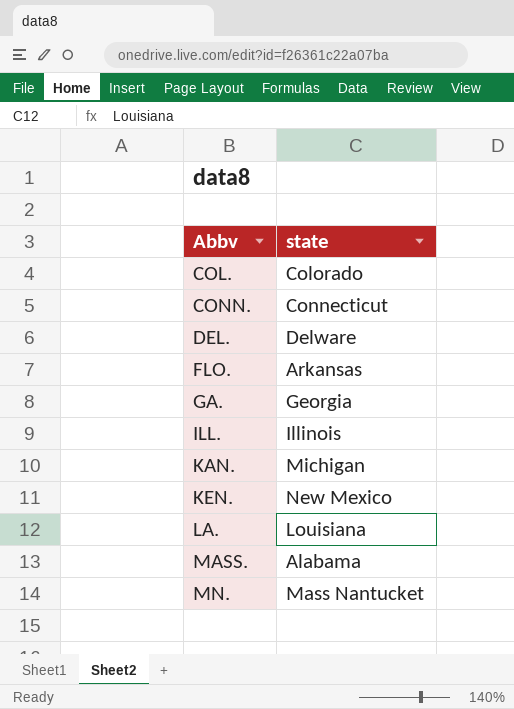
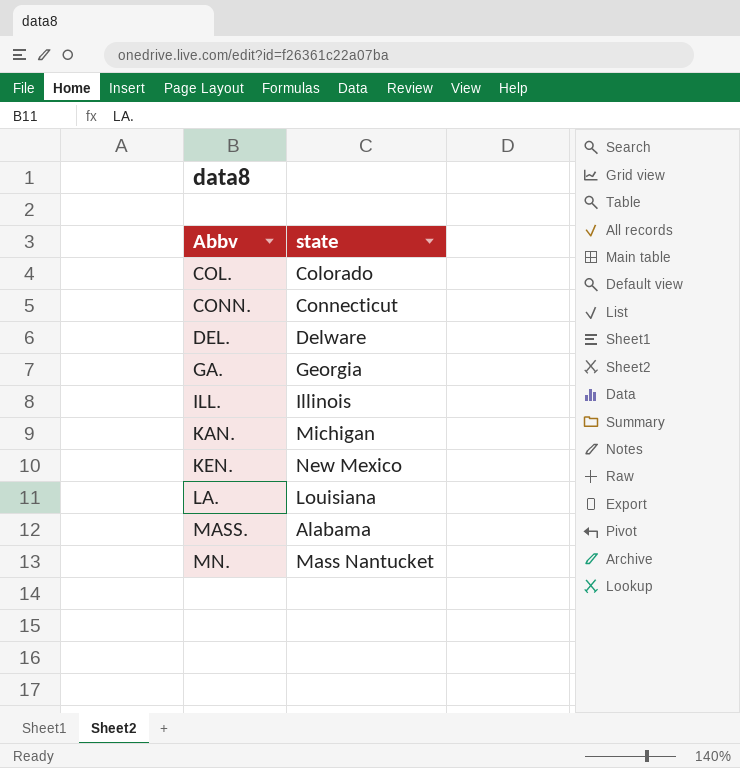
row FLO.: Arkansas -> none

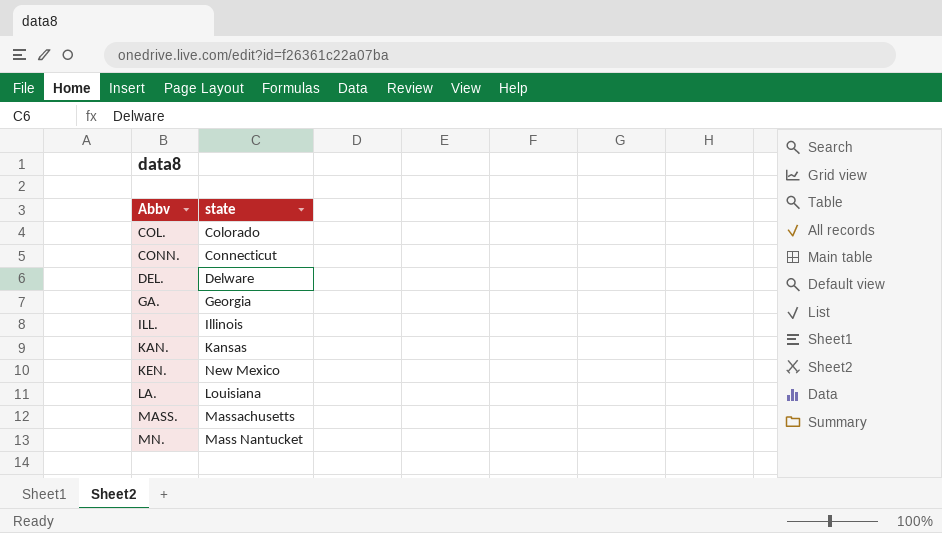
KAN. | state: Michigan -> Kansas
MASS. | state: Alabama -> Massachusetts

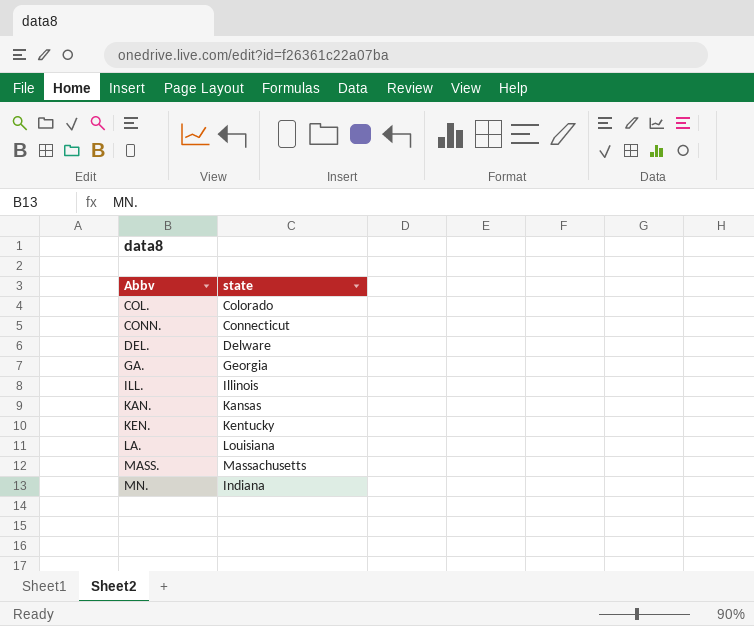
KEN. | state: New Mexico -> Kentucky
MN. | state: Mass Nantucket -> Indiana

